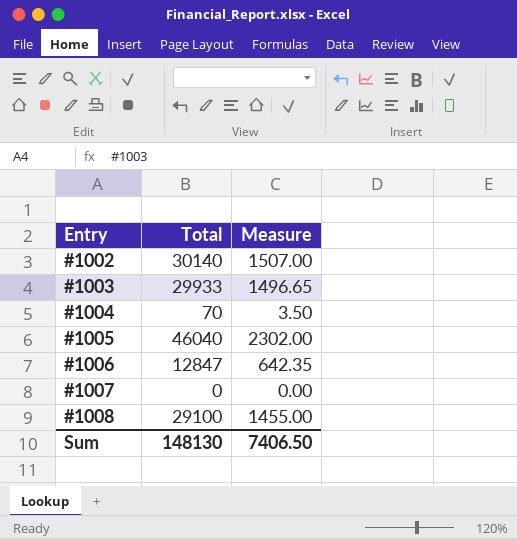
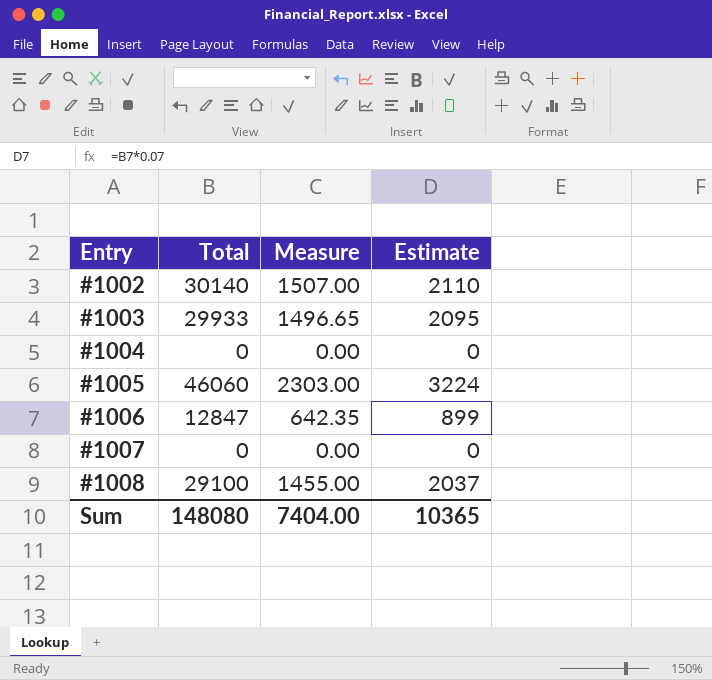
column Estimate | formula: none -> [Total] * 0.07
#1004 | Total: 70 -> 0
#1004 | Measure: 3.50 -> 0.00
#1005 | Total: 46040 -> 46060
#1005 | Measure: 2302.00 -> 2303.00
Sum | Total: 148130 -> 148080
Sum | Measure: 7406.50 -> 7404.00

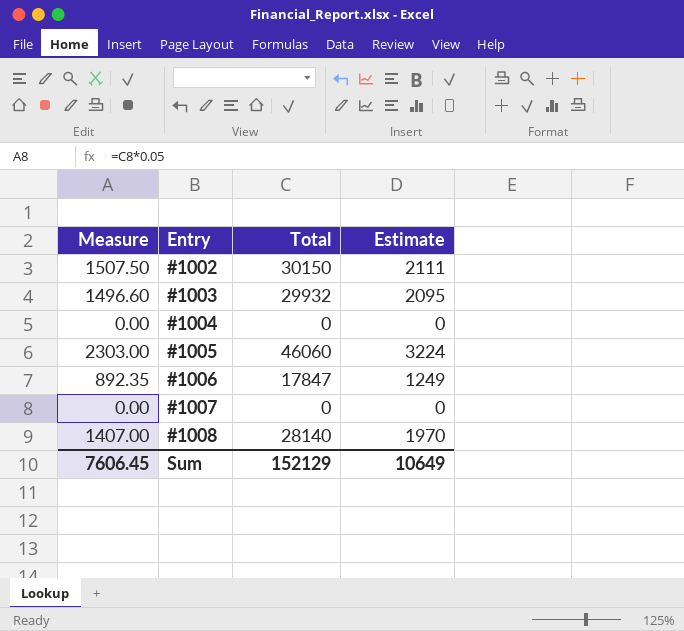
column Measure | position: 3 -> 1
#1002 | Measure: 1507.00 -> 1507.50
#1002 | Total: 30140 -> 30150
#1002 | Estimate: 2110 -> 2111
#1003 | Measure: 1496.65 -> 1496.60
#1003 | Total: 29933 -> 29932
#1006 | Measure: 642.35 -> 892.35
#1006 | Total: 12847 -> 17847
#1006 | Estimate: 899 -> 1249
#1008 | Measure: 1455.00 -> 1407.00
#1008 | Total: 29100 -> 28140
#1008 | Estimate: 2037 -> 1970
Sum | Measure: 7404.00 -> 7606.45
Sum | Total: 148080 -> 152129
Sum | Estimate: 10365 -> 10649

